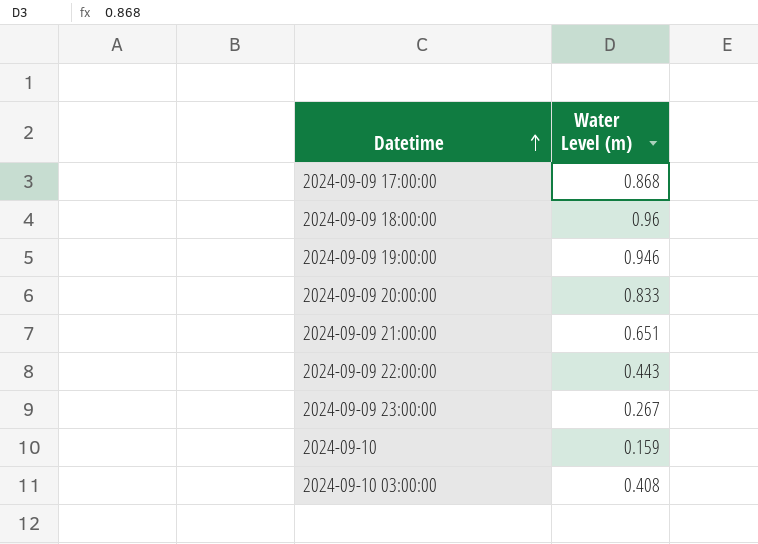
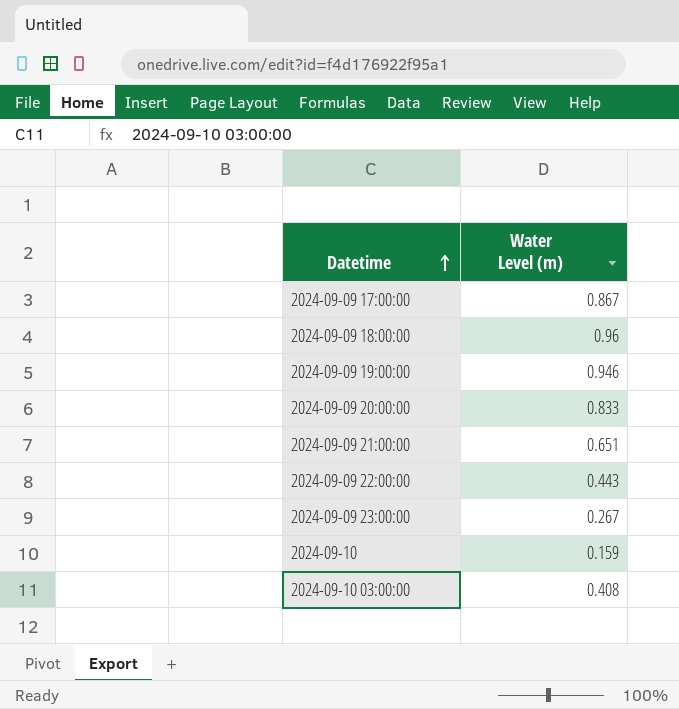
2024-09-09 17:00:00 | Water Level (m): 0.868 -> 0.867

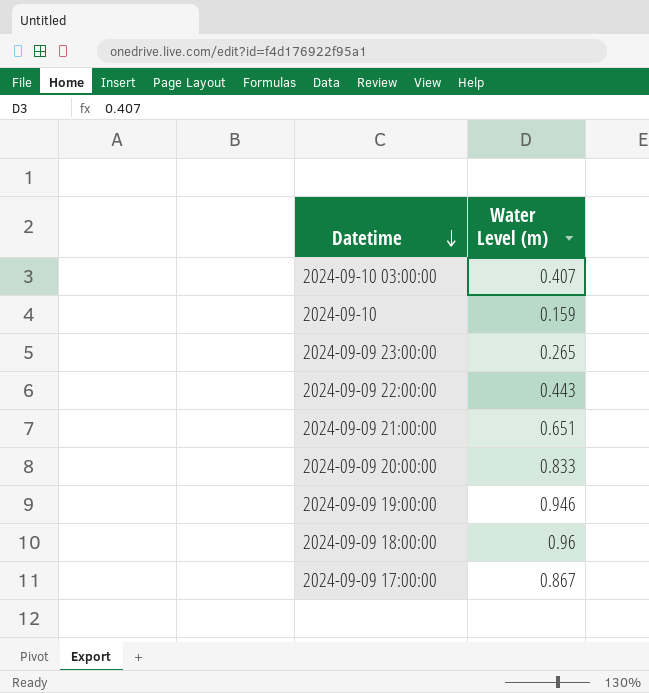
row order: Datetime ascending -> Datetime descending
2024-09-10 03:00:00 | Water Level (m): 0.408 -> 0.407
2024-09-09 23:00:00 | Water Level (m): 0.267 -> 0.265

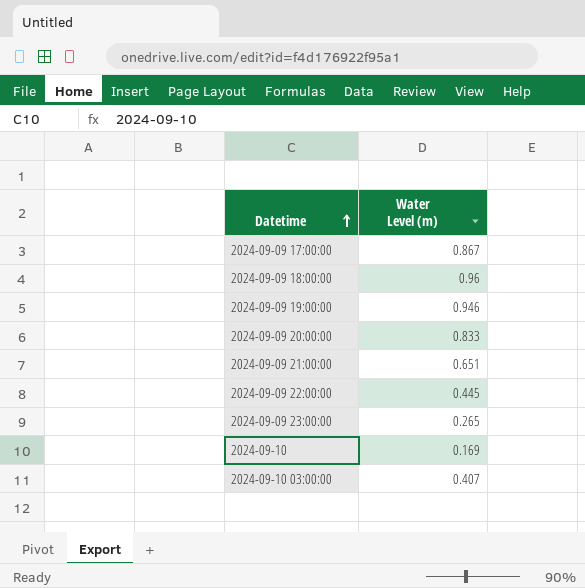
row order: Datetime descending -> Datetime ascending
2024-09-09 22:00:00 | Water Level (m): 0.443 -> 0.445
2024-09-10 | Water Level (m): 0.159 -> 0.169

